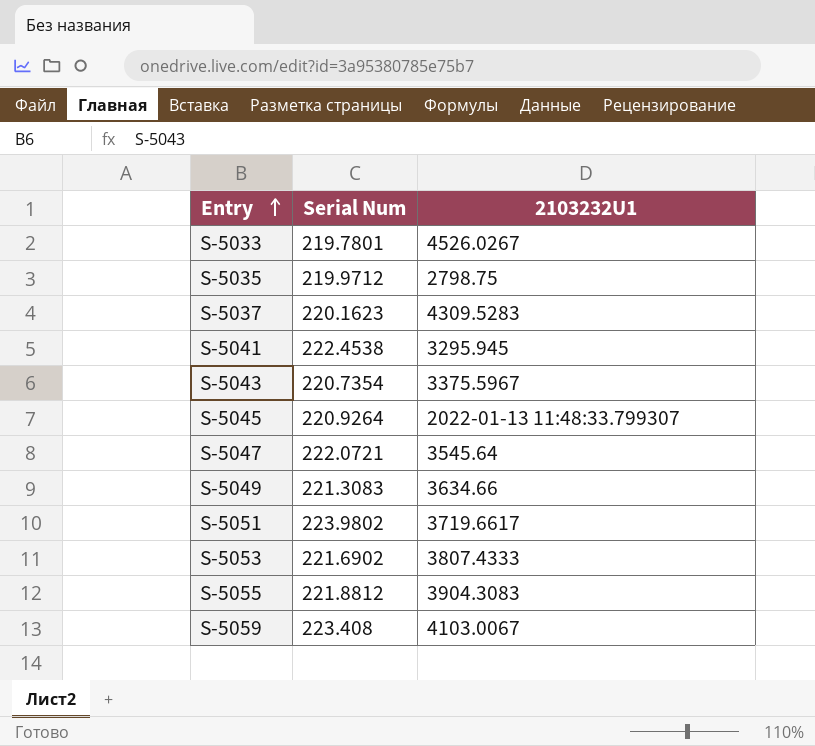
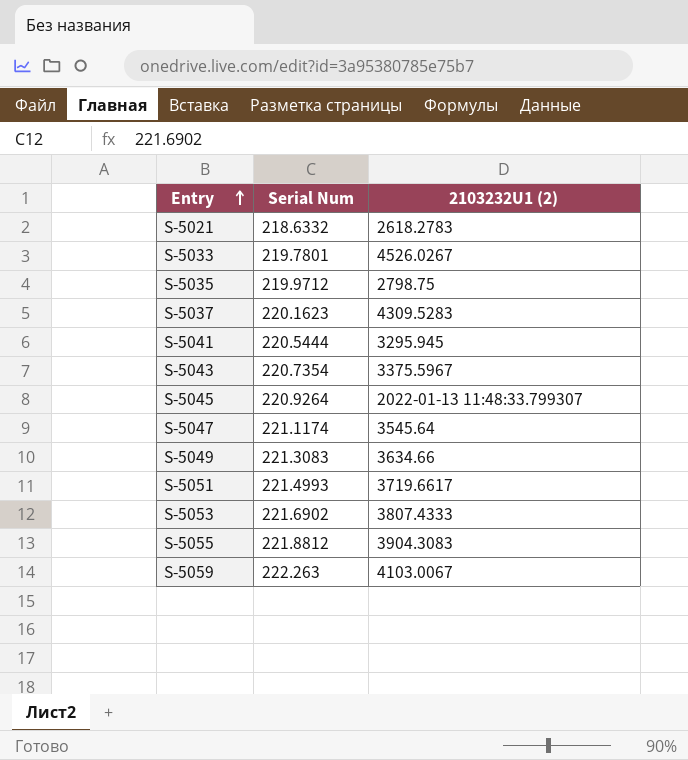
column name: 2103232U1 -> 2103232U1 (2)
row S-5021: none -> 218.6332 | 2618.2783
S-5041 | Serial Num: 222.4538 -> 220.5444
S-5047 | Serial Num: 222.0721 -> 221.1174
S-5051 | Serial Num: 223.9802 -> 221.4993
S-5059 | Serial Num: 223.408 -> 222.263

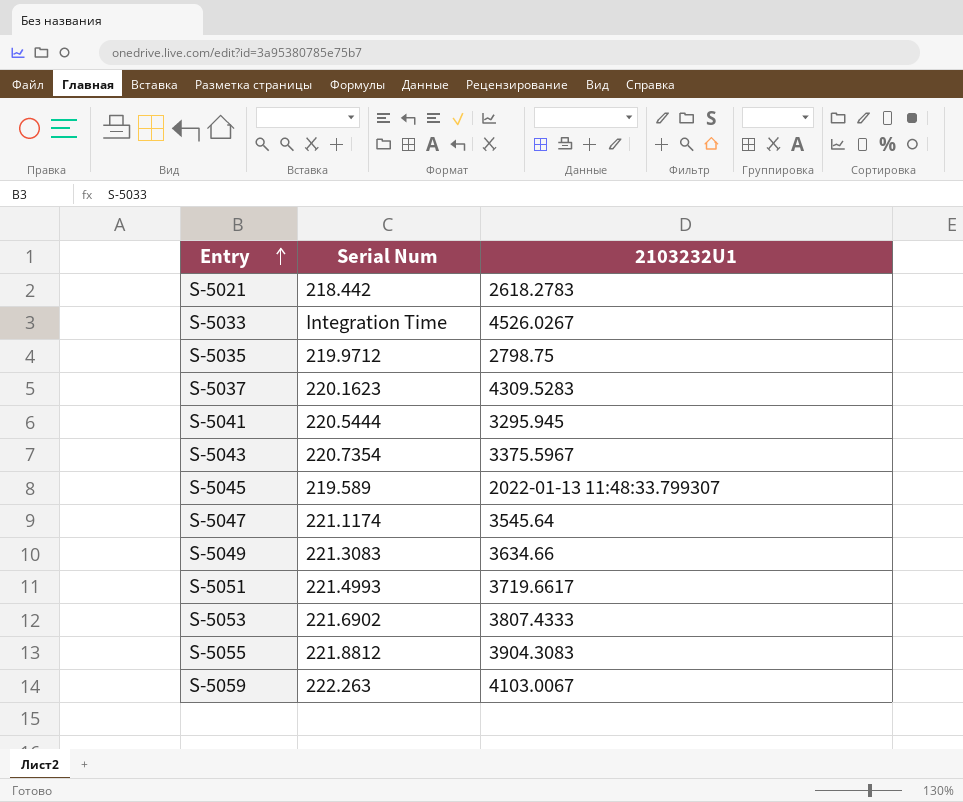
column name: 2103232U1 (2) -> 2103232U1
S-5021 | Serial Num: 218.6332 -> 218.442
S-5033 | Serial Num: 219.7801 -> Integration Time
S-5045 | Serial Num: 220.9264 -> 219.589

